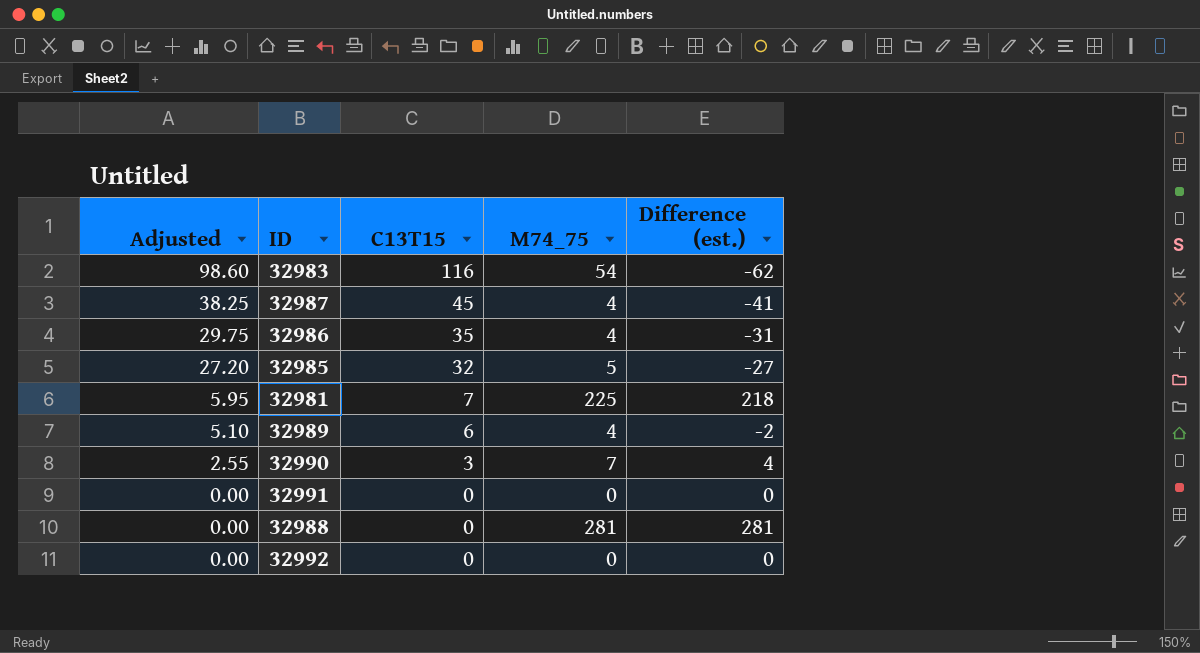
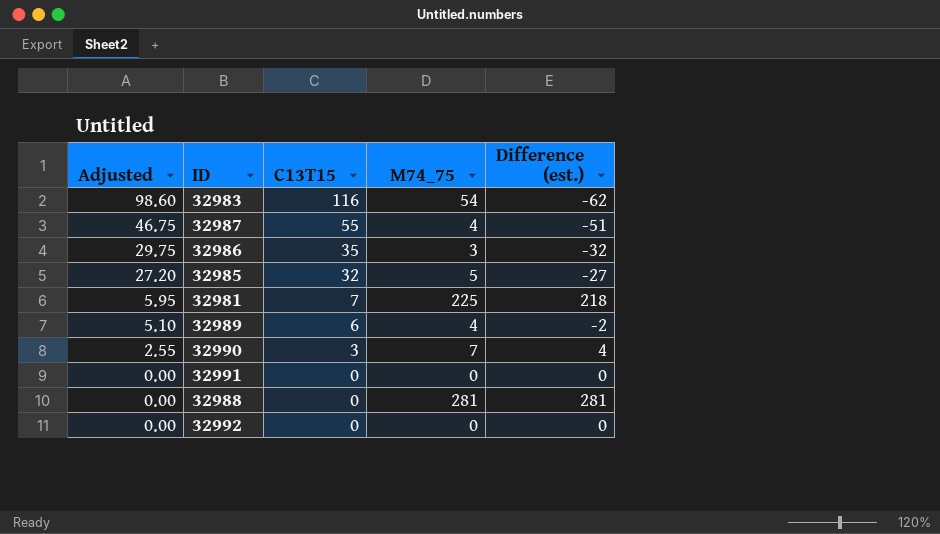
32987 | Adjusted: 38.25 -> 46.75
32987 | C13T15: 45 -> 55
32987 | Difference (est.): -41 -> -51
32986 | M74_75: 4 -> 3
32986 | Difference (est.): -31 -> -32

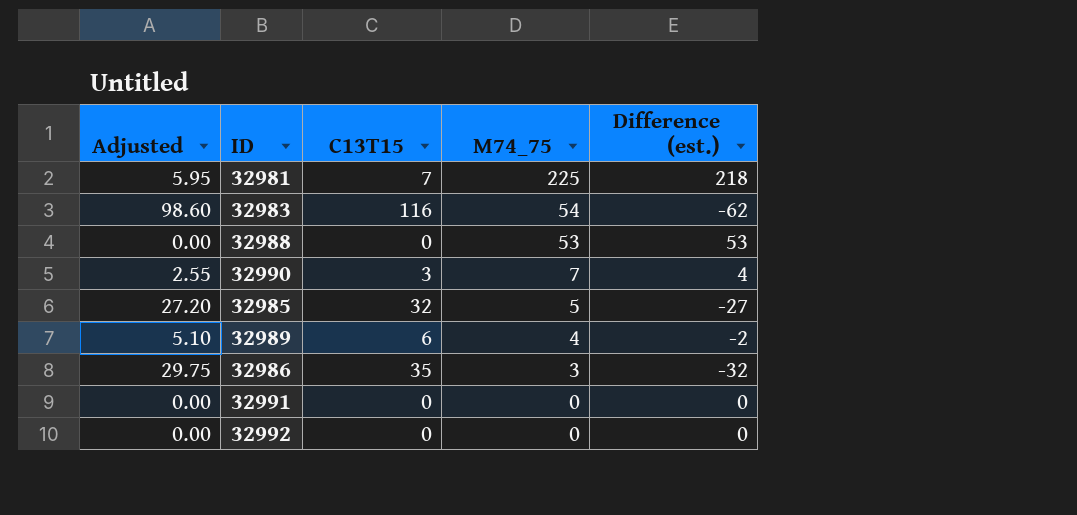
row order: Adjusted descending -> M74_75 descending
row 32987: 46.75 | 55 | 4 | -51 -> none
32988 | M74_75: 281 -> 53
32988 | Difference (est.): 281 -> 53

